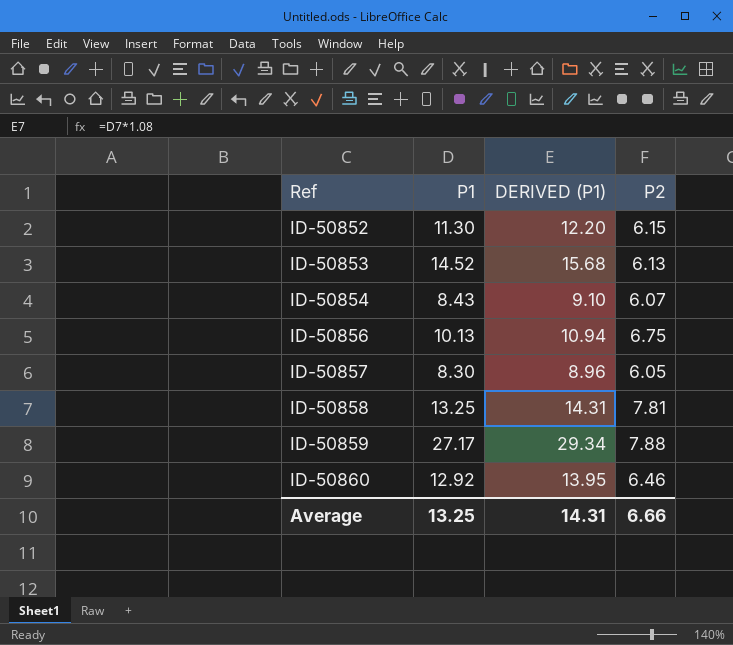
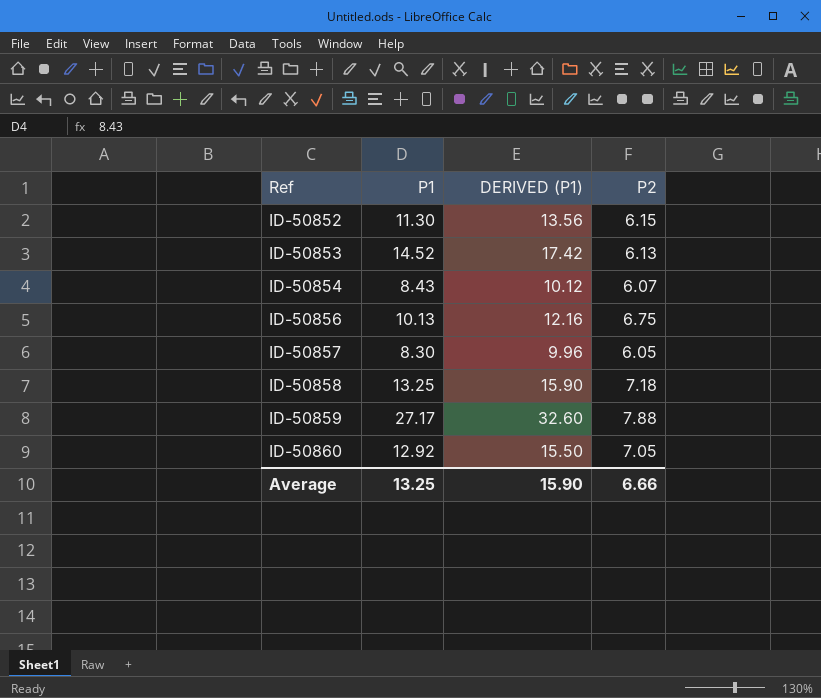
column DERIVED (P1) | formula: [P1] * 1.08 -> [P1] * 1.2
ID-50858 | P2: 7.81 -> 7.18
ID-50860 | P2: 6.46 -> 7.05
Average | DERIVED (P1): 14.31 -> 15.90

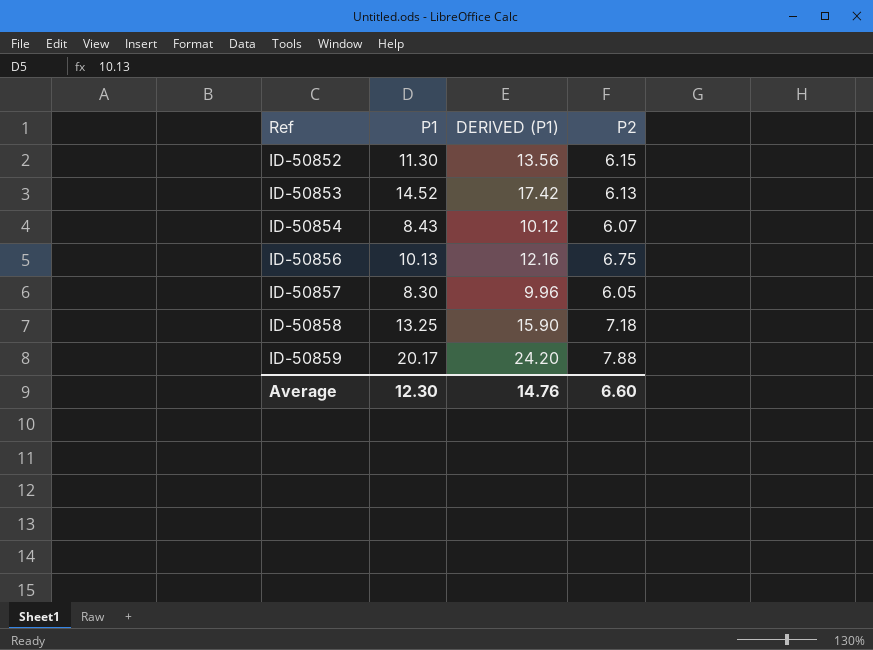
row ID-50860: 12.92 | 15.50 | 7.05 -> none
ID-50859 | P1: 27.17 -> 20.17
ID-50859 | DERIVED (P1): 32.60 -> 24.20
Average | P1: 13.25 -> 12.30
Average | DERIVED (P1): 15.90 -> 14.76
Average | P2: 6.66 -> 6.60

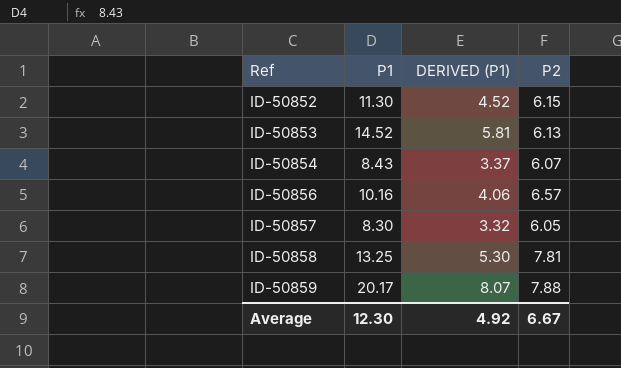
column DERIVED (P1) | formula: [P1] * 1.2 -> [P1] * 0.4
ID-50856 | P1: 10.13 -> 10.16
ID-50856 | P2: 6.75 -> 6.57
ID-50858 | P2: 7.18 -> 7.81
Average | DERIVED (P1): 14.76 -> 4.92
Average | P2: 6.60 -> 6.67

